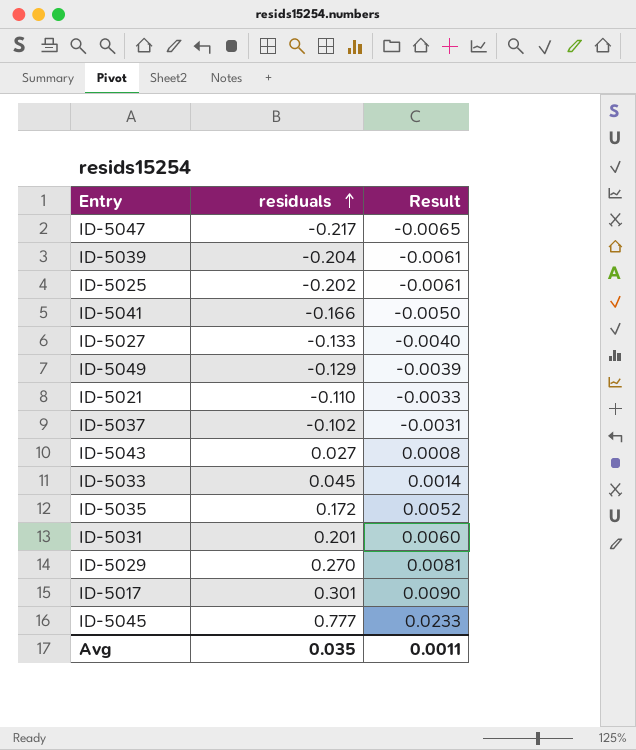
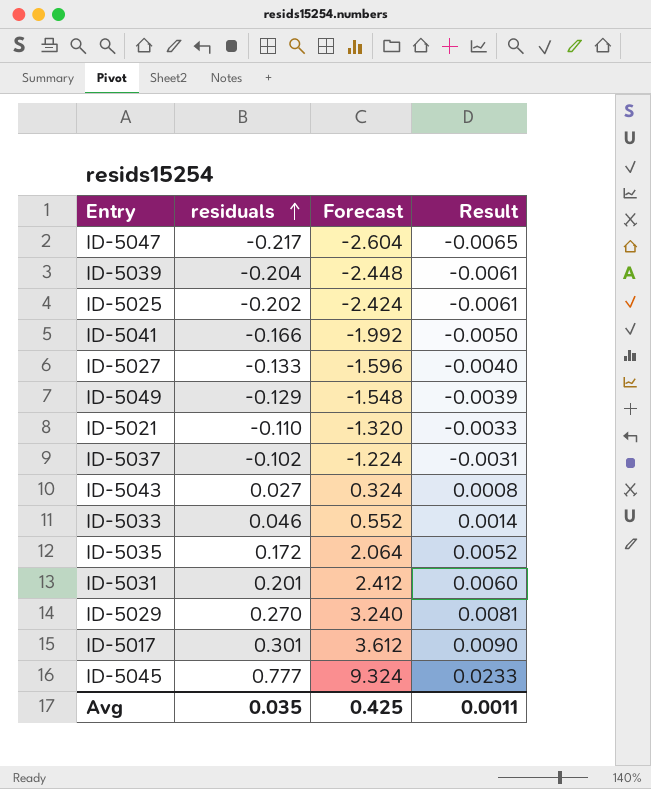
column Forecast | formula: none -> [residuals] * 12
ID-5033 | residuals: 0.045 -> 0.046

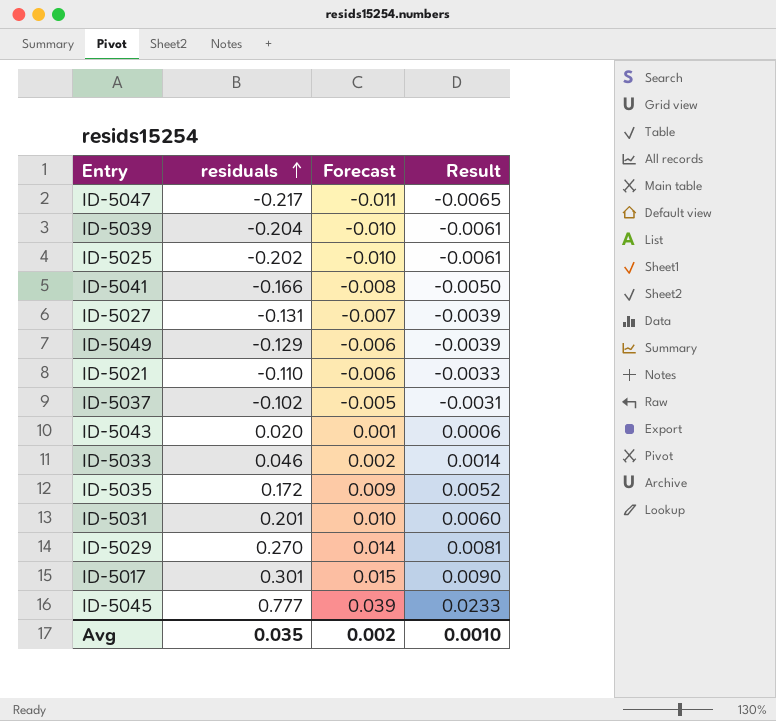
column Forecast | formula: [residuals] * 12 -> [residuals] * 0.05
ID-5027 | residuals: -0.133 -> -0.131
ID-5027 | Result: -0.0040 -> -0.0039
ID-5043 | residuals: 0.027 -> 0.020
ID-5043 | Result: 0.0008 -> 0.0006
Avg | Forecast: 0.425 -> 0.002
Avg | Result: 0.0011 -> 0.0010

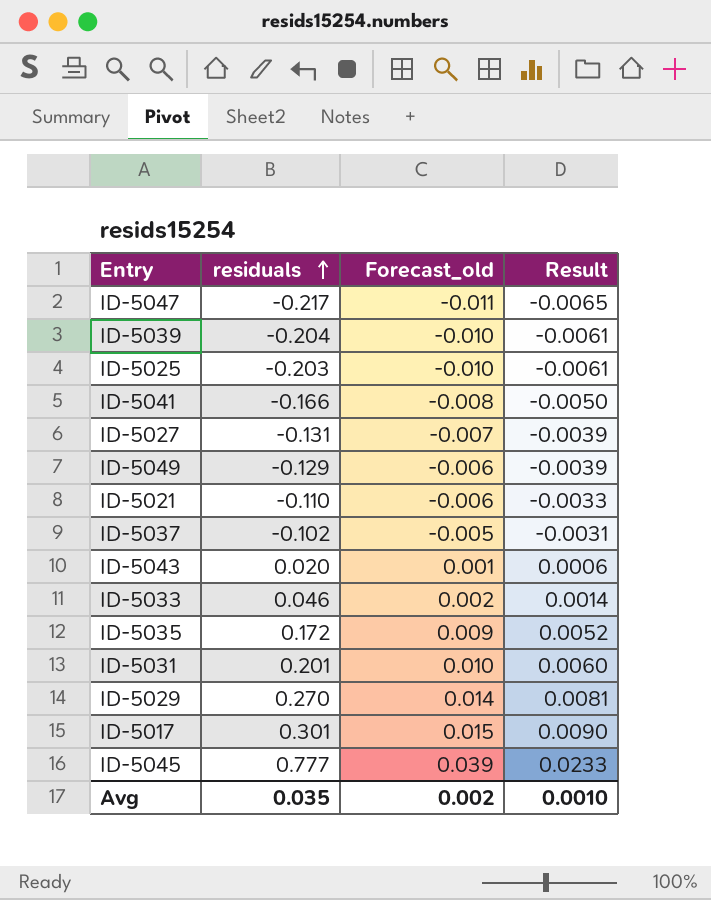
column name: Forecast -> Forecast_old
ID-5025 | residuals: -0.202 -> -0.203

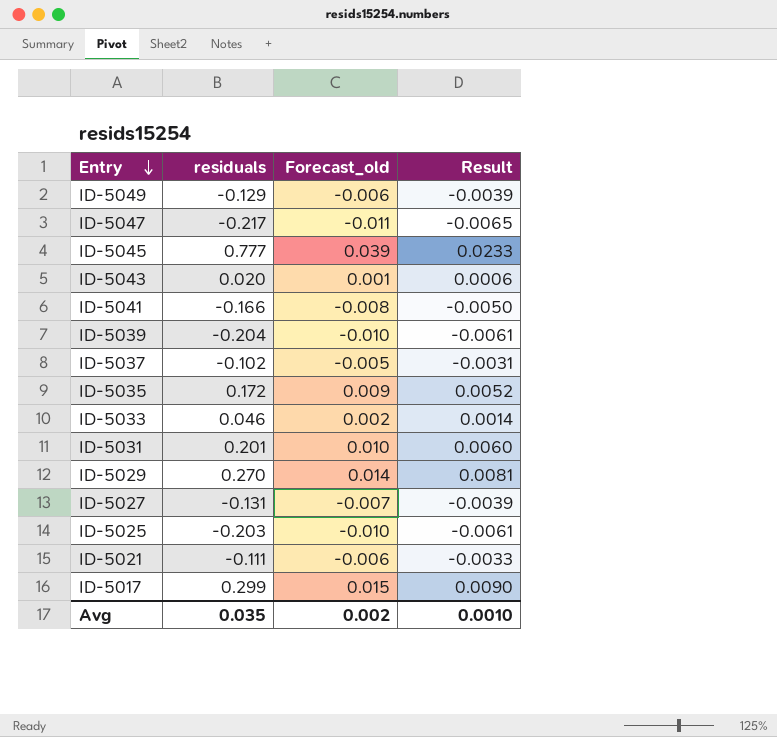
row order: residuals ascending -> Entry descending
ID-5021 | residuals: -0.110 -> -0.111
ID-5017 | residuals: 0.301 -> 0.299

